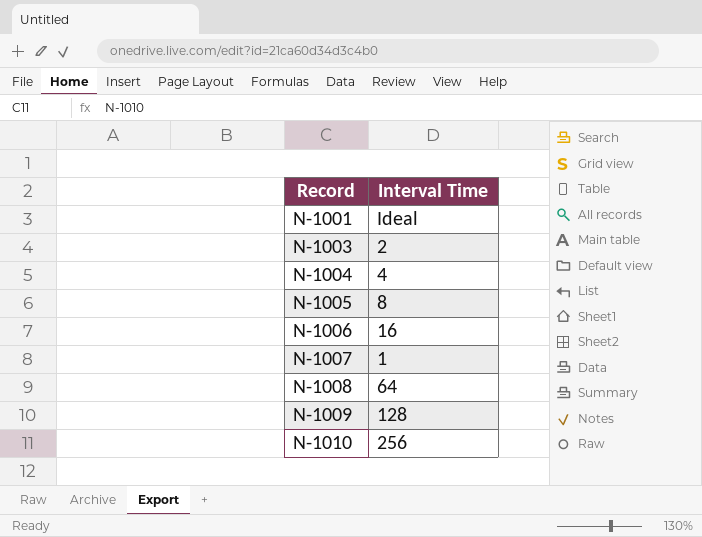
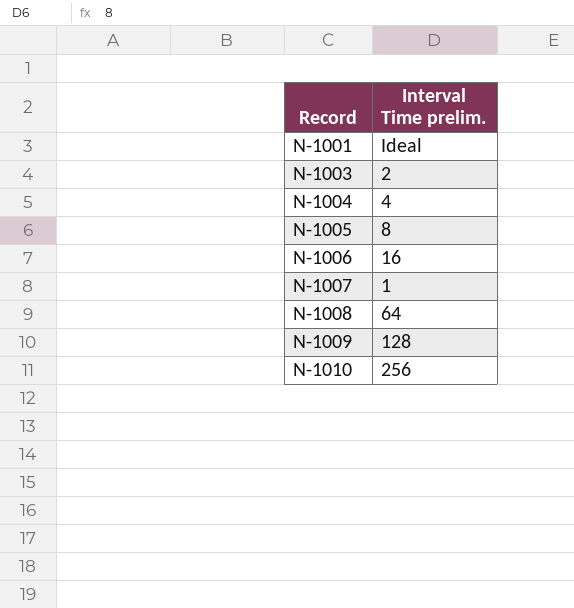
column name: Interval Time -> Interval Time prelim.

